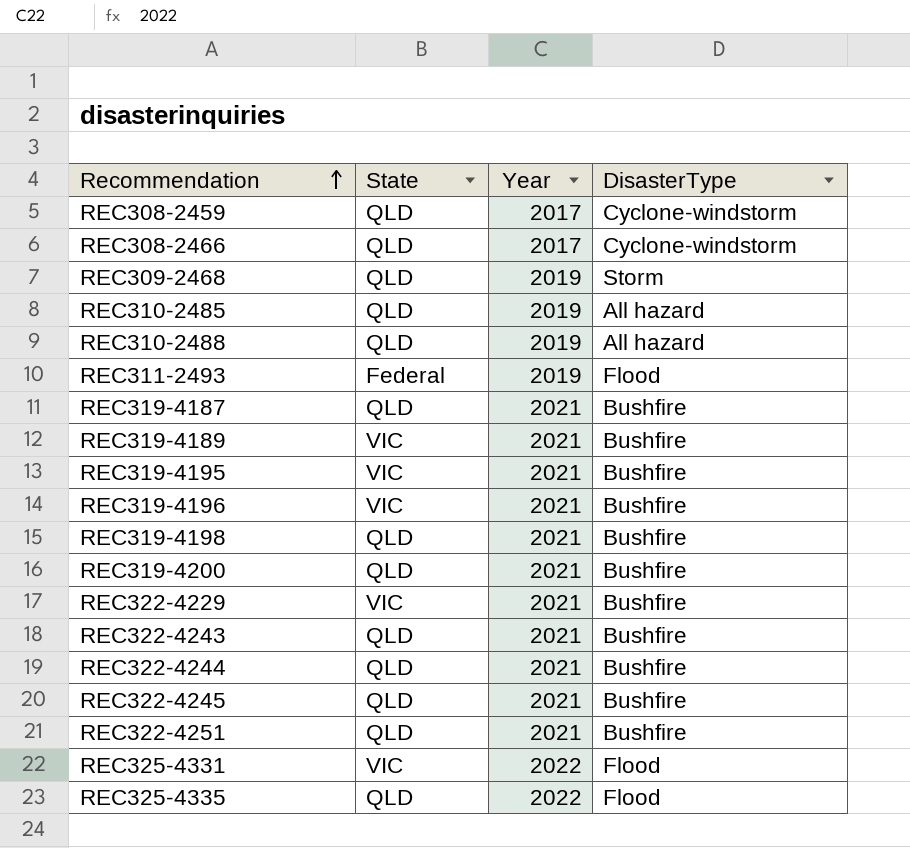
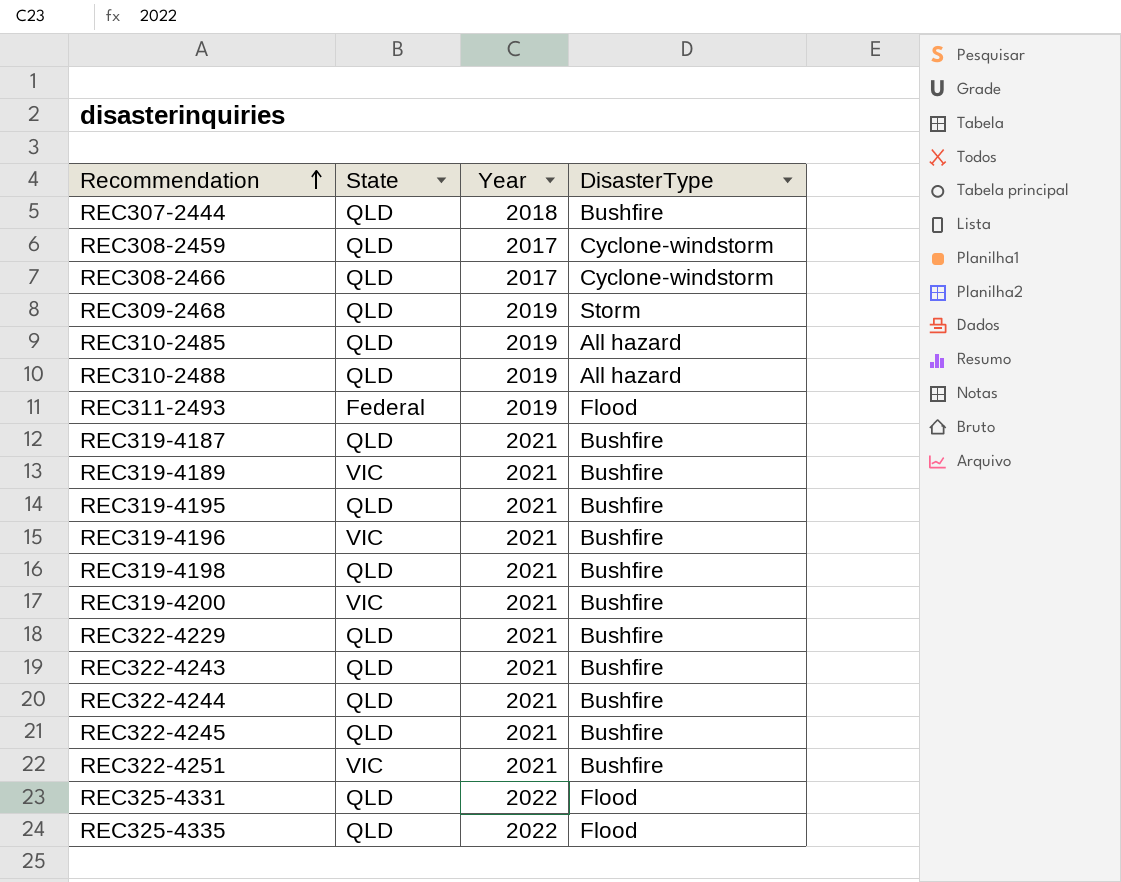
row REC307-2444: none -> QLD | 2018 | Bushfire
REC319-4195 | State: VIC -> QLD
REC319-4200 | State: QLD -> VIC
REC322-4229 | State: VIC -> QLD
REC322-4251 | State: QLD -> VIC
REC325-4331 | State: VIC -> QLD

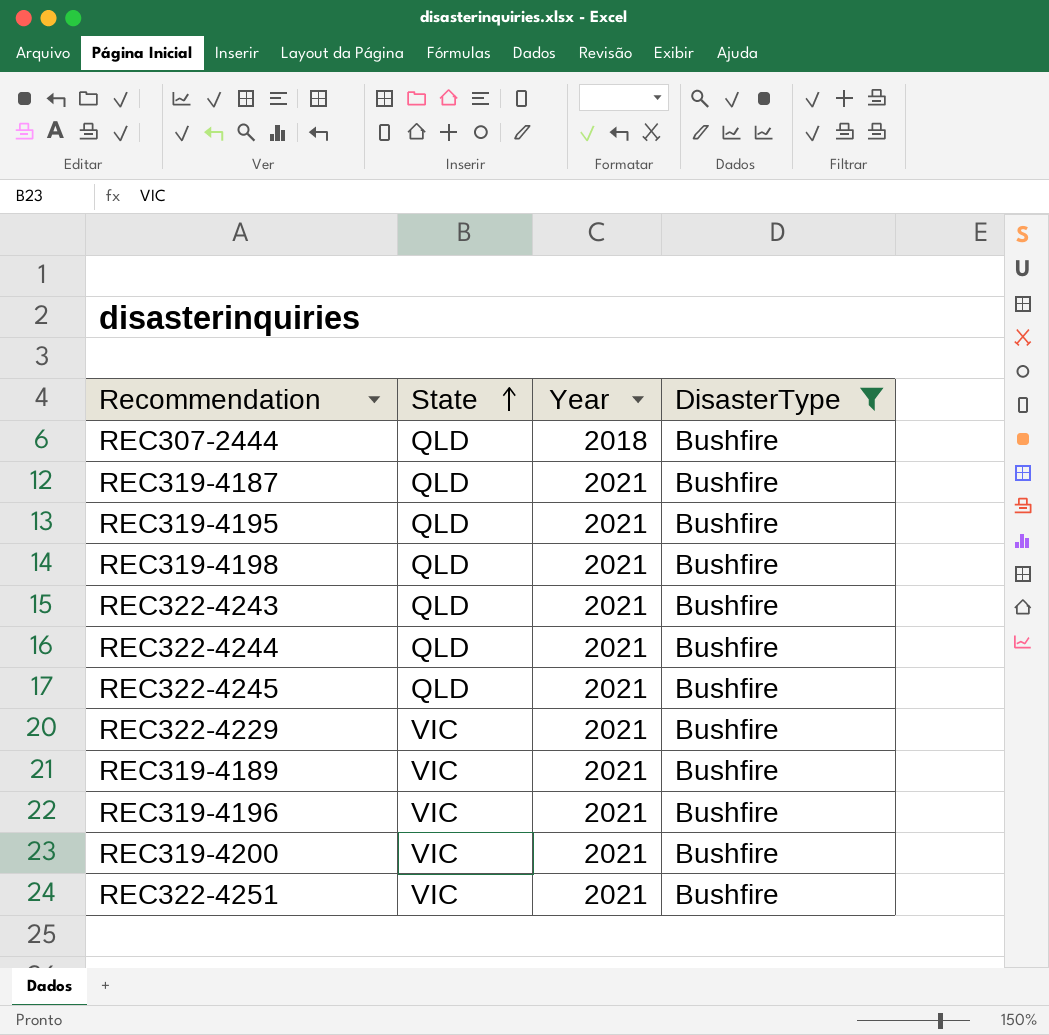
filter: none -> DisasterType = Bushfire
row order: Recommendation ascending -> State ascending
REC322-4229 | State: QLD -> VIC

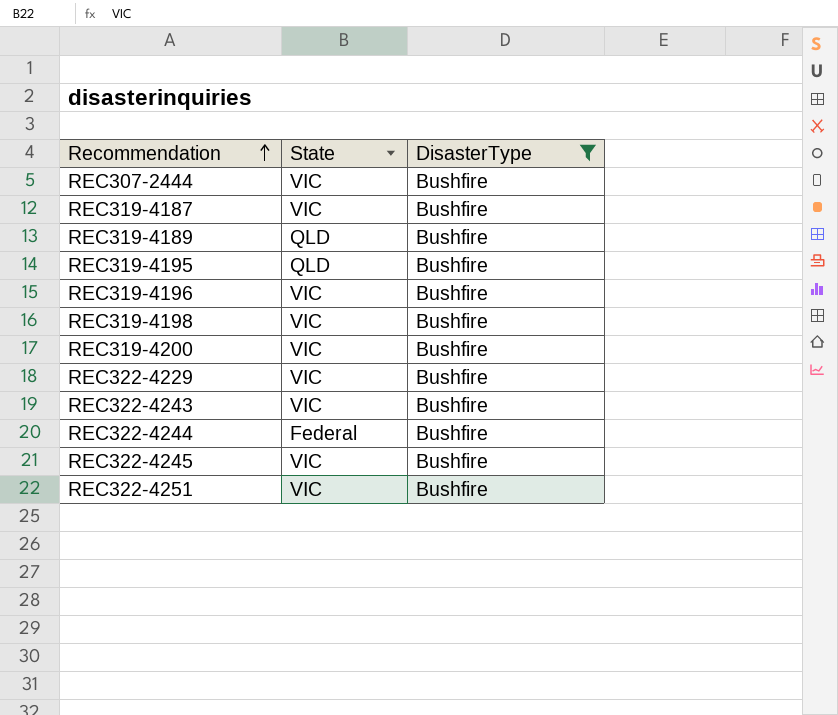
row order: State ascending -> Recommendation ascending
column Year | position: 3 -> none
REC307-2444 | State: QLD -> VIC
REC319-4187 | State: QLD -> VIC
REC319-4189 | State: VIC -> QLD
REC319-4198 | State: QLD -> VIC
REC322-4243 | State: QLD -> VIC
REC322-4244 | State: QLD -> Federal
REC322-4245 | State: QLD -> VIC

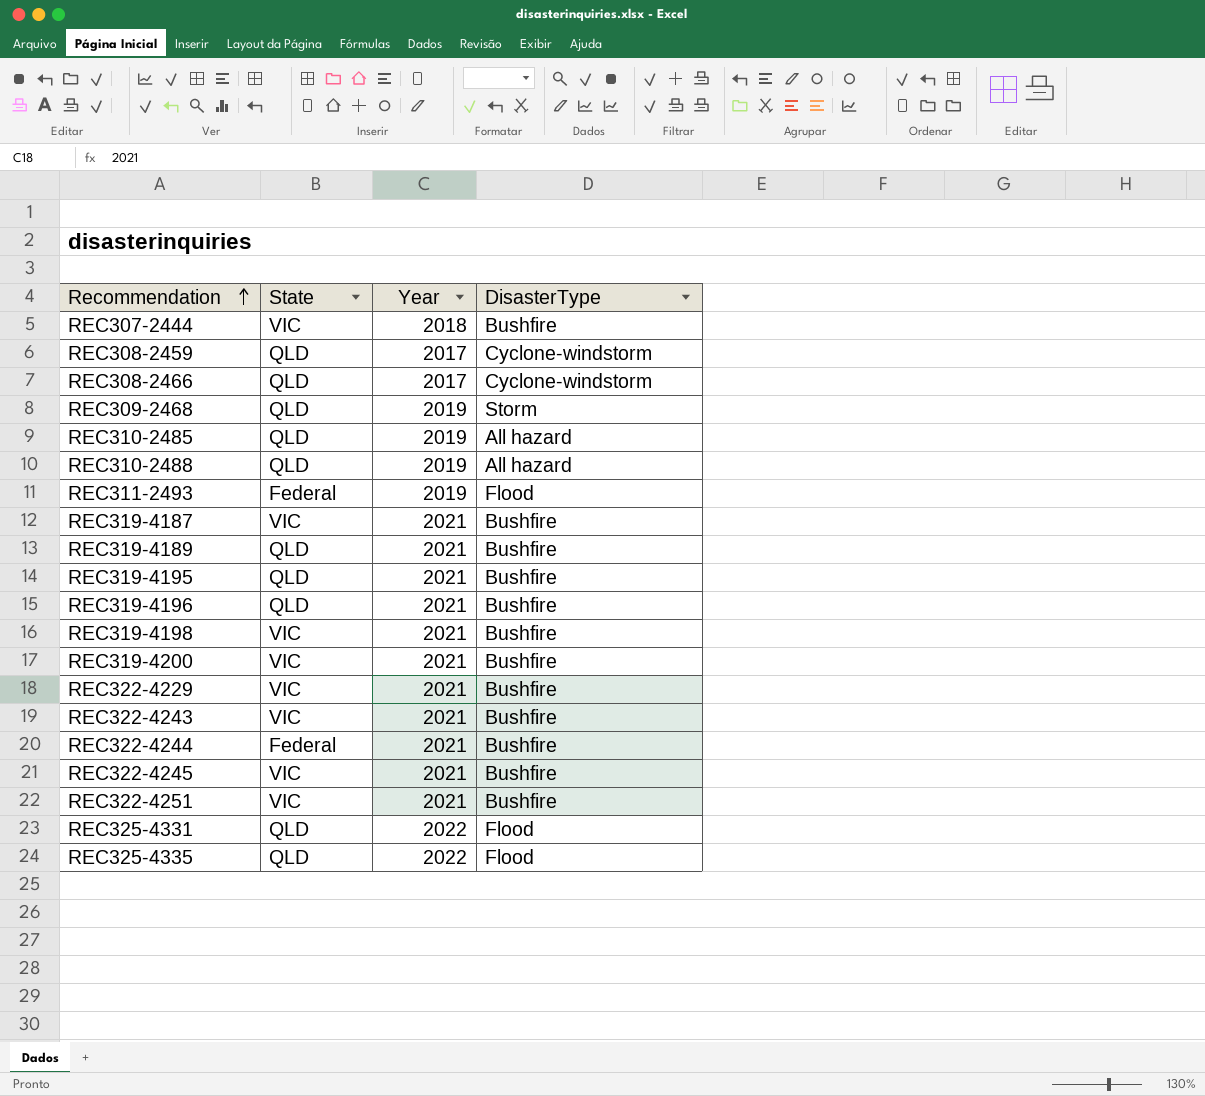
filter: DisasterType = Bushfire -> none
column Year | position: none -> 3
REC319-4196 | State: VIC -> QLD

